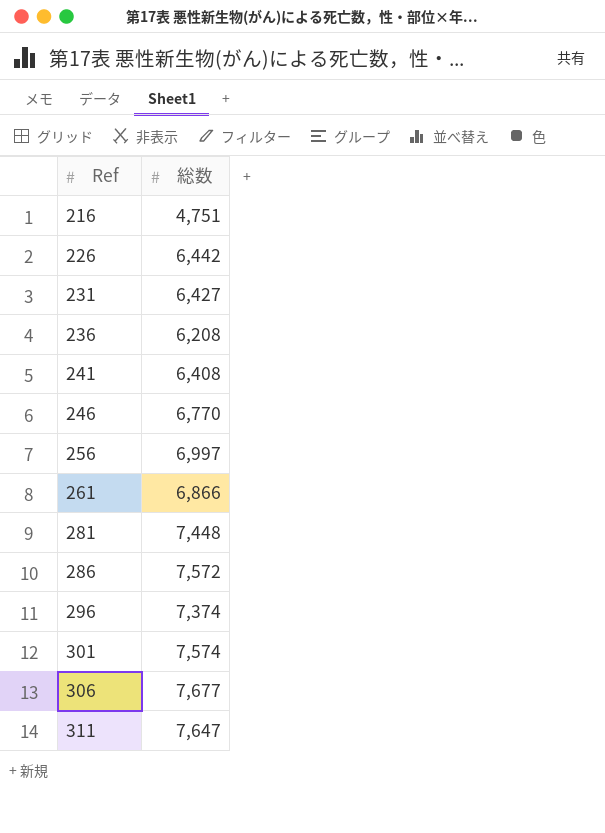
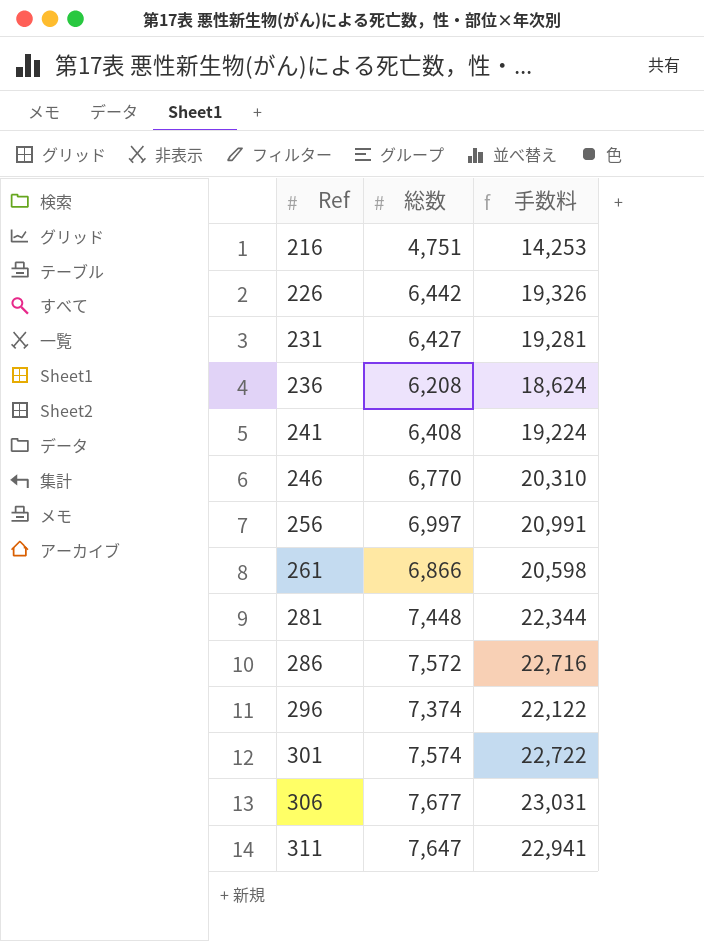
column 手数料 | formula: none -> [総数] * 3

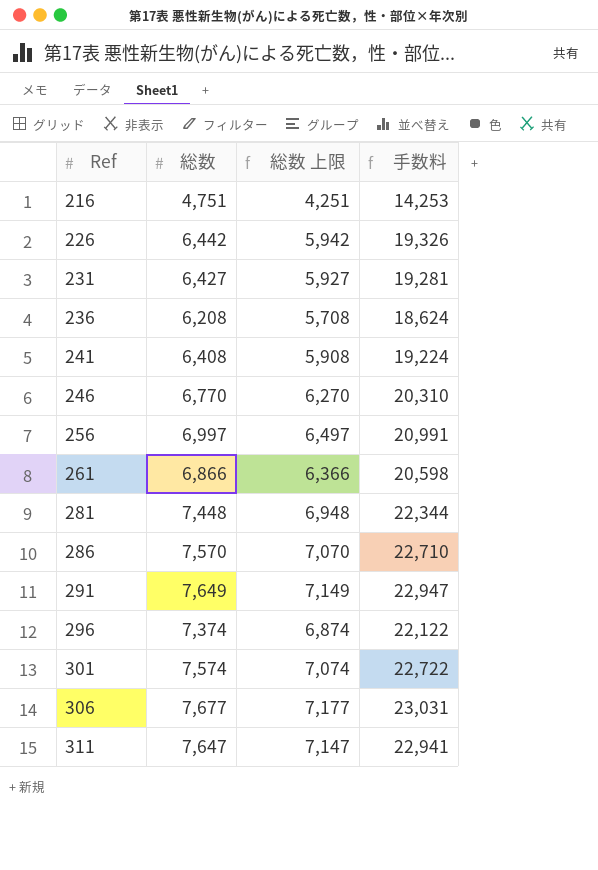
column 総数 上限 | formula: none -> [総数] - 500
286 | 総数: 7,572 -> 7,570
286 | 手数料: 22,716 -> 22,710
row 291: none -> 7,649 | 7,149 | 22,947

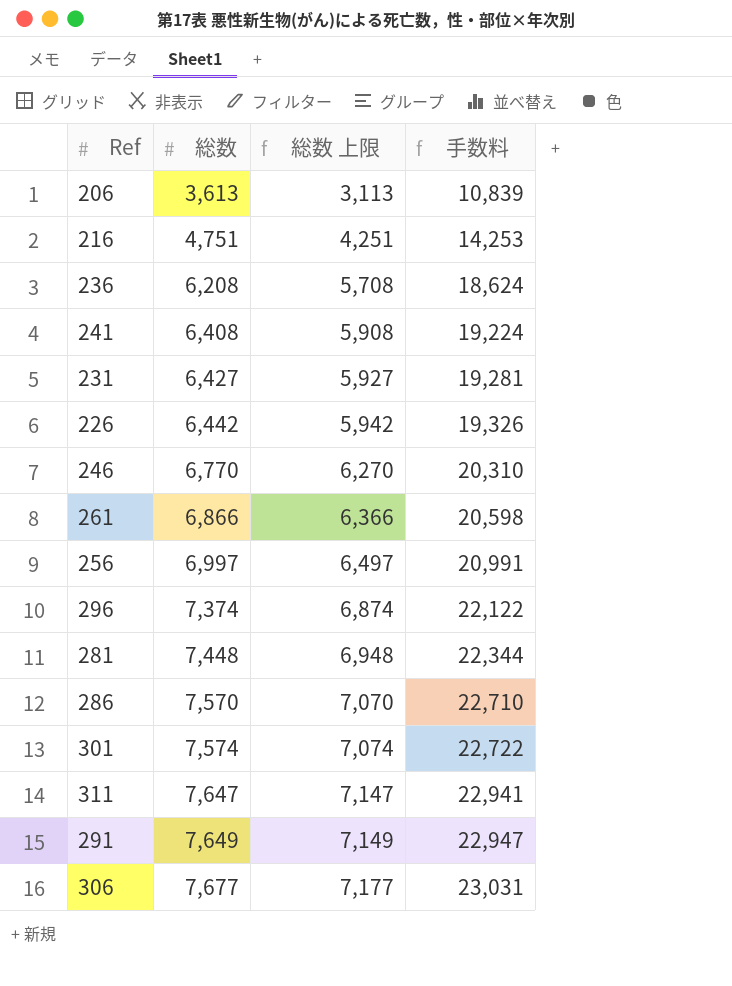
row order: Ref ascending -> 総数 ascending
row 206: none -> 3,613 | 3,113 | 10,839

